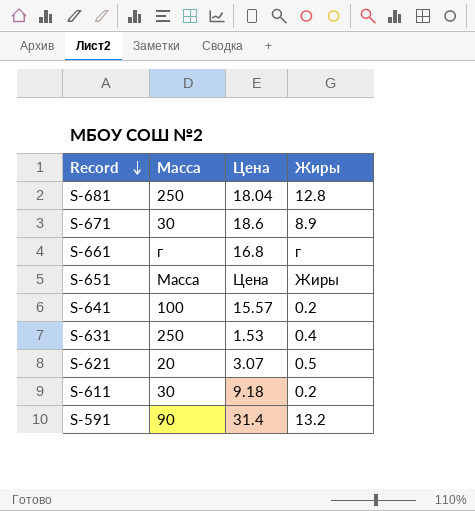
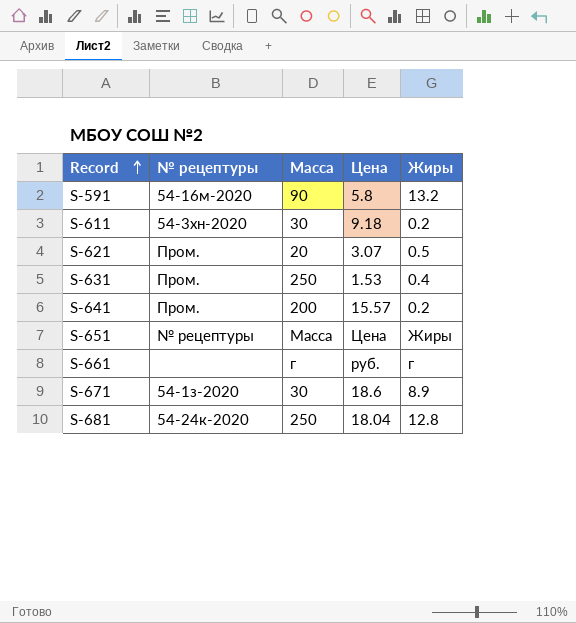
row order: Record descending -> Record ascending
column № рецептуры | position: none -> 2
S-591 | Цена: 31.4 -> 5.8
S-641 | Масса: 100 -> 200
S-661 | Цена: 16.8 -> руб.

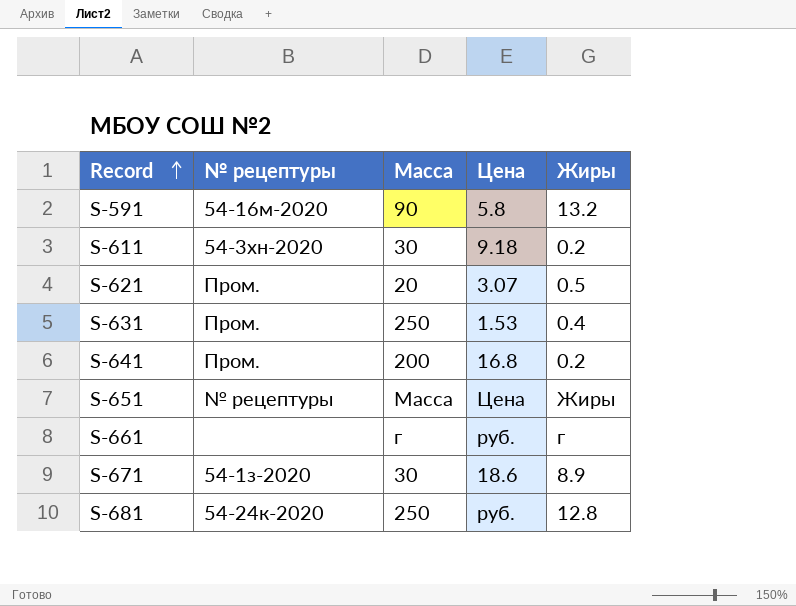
S-641 | Цена: 15.57 -> 16.8
S-681 | Цена: 18.04 -> руб.

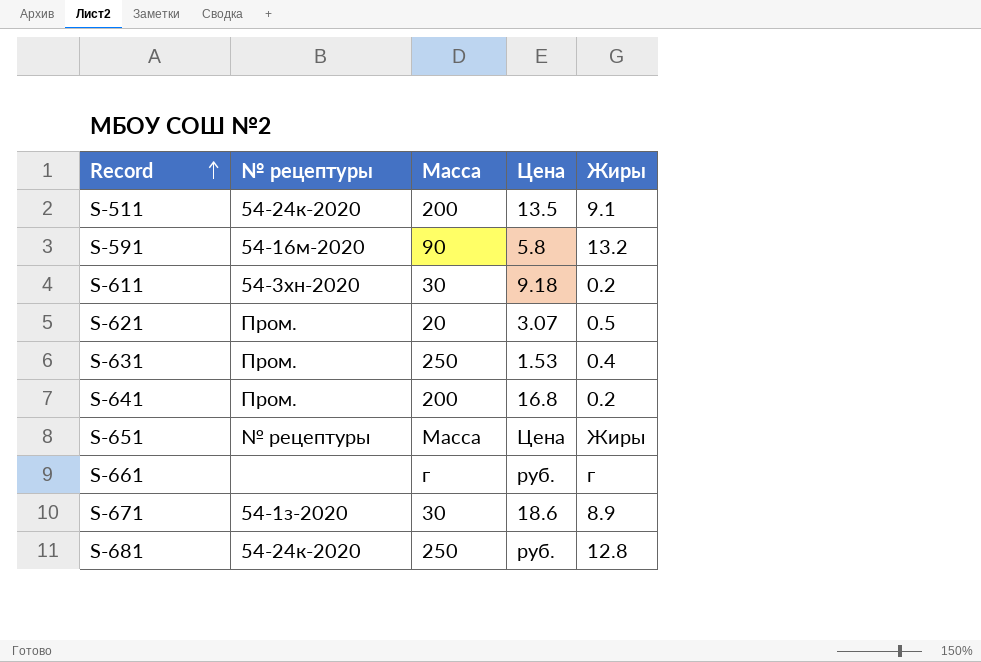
row S-511: none -> 54-24к-2020 | 200 | 13.5 | 9.1

